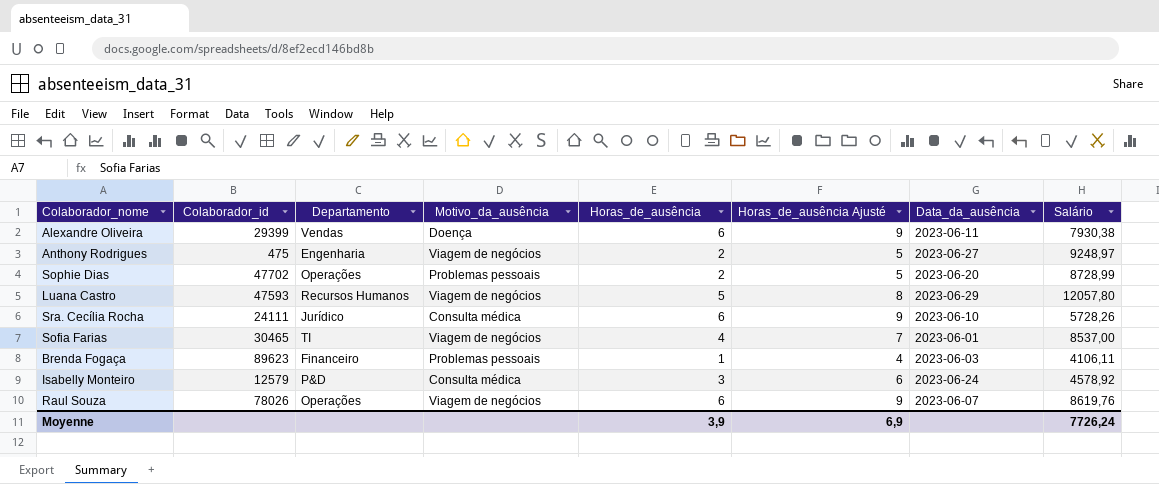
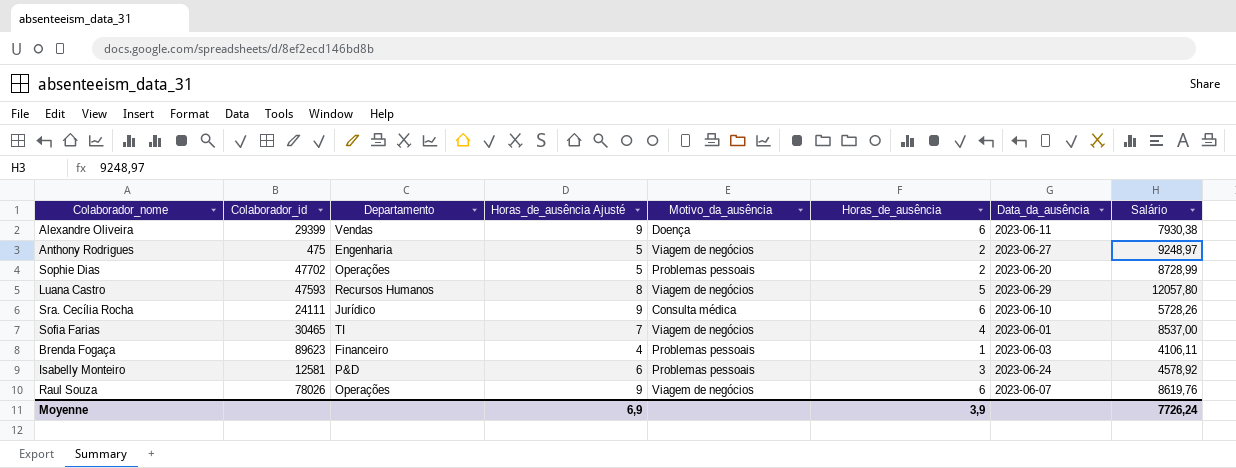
column Horas_de_ausência Ajusté | position: 6 -> 4
Isabelly Monteiro | Colaborador_id: 12579 -> 12581
Isabelly Monteiro | Motivo_da_ausência: Consulta médica -> Problemas pessoais

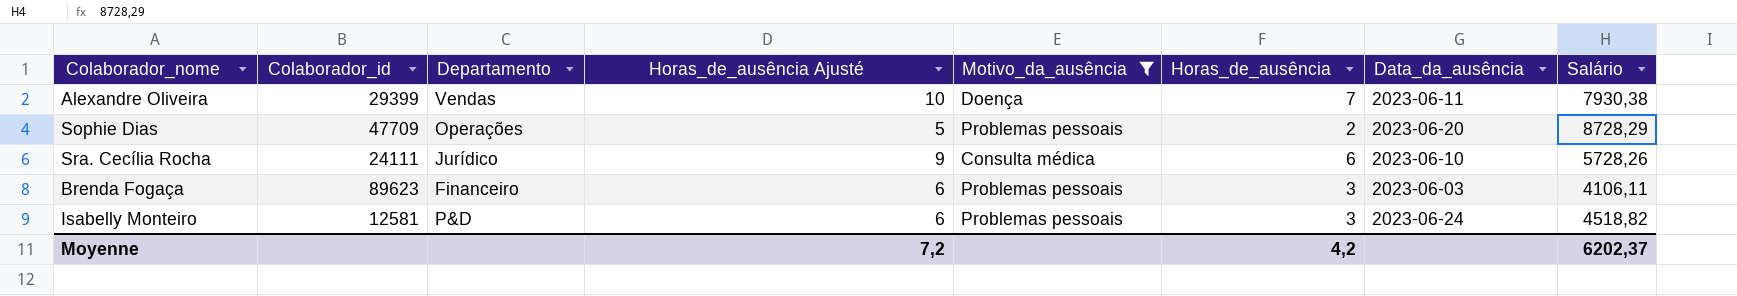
filter: none -> Motivo_da_ausência != Viagem de negócios
Alexandre Oliveira | Horas_de_ausência Ajusté: 9 -> 10
Alexandre Oliveira | Horas_de_ausência: 6 -> 7
Sophie Dias | Colaborador_id: 47702 -> 47709
Sophie Dias | Salário: 8728,99 -> 8728,29
Brenda Fogaça | Horas_de_ausência Ajusté: 4 -> 6
Brenda Fogaça | Horas_de_ausência: 1 -> 3
Isabelly Monteiro | Salário: 4578,92 -> 4518,82
Moyenne | Horas_de_ausência Ajusté: 6,9 -> 7,2
Moyenne | Horas_de_ausência: 3,9 -> 4,2
Moyenne | Salário: 7726,24 -> 6202,37

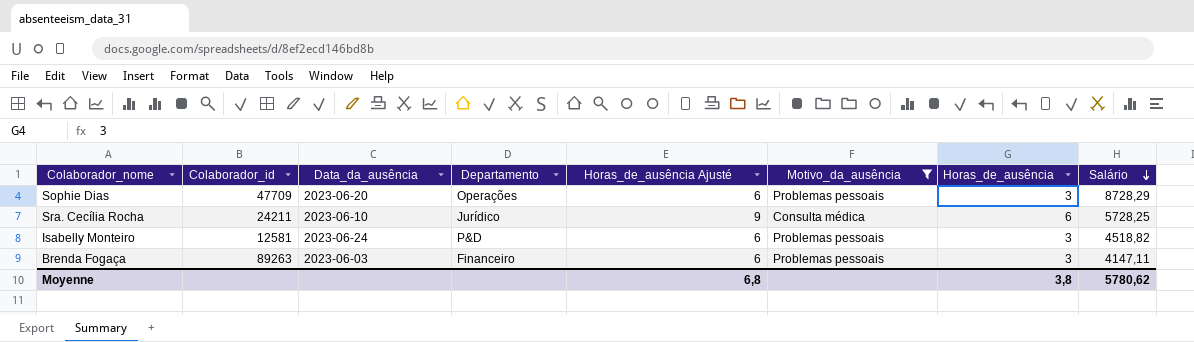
row order: none -> Salário descending
column Data_da_ausência | position: 7 -> 3
row Alexandre Oliveira: 29399 | Vendas | 10 | Doença | 7 | 2023-06-11 | 7930,38 -> none
Sophie Dias | Horas_de_ausência Ajusté: 5 -> 6
Sophie Dias | Horas_de_ausência: 2 -> 3
Sra. Cecília Rocha | Colaborador_id: 24111 -> 24211
Sra. Cecília Rocha | Salário: 5728,26 -> 5728,25
Brenda Fogaça | Colaborador_id: 89623 -> 89263
Brenda Fogaça | Salário: 4106,11 -> 4147,11
Moyenne | Horas_de_ausência Ajusté: 7,2 -> 6,8
Moyenne | Horas_de_ausência: 4,2 -> 3,8
Moyenne | Salário: 6202,37 -> 5780,62

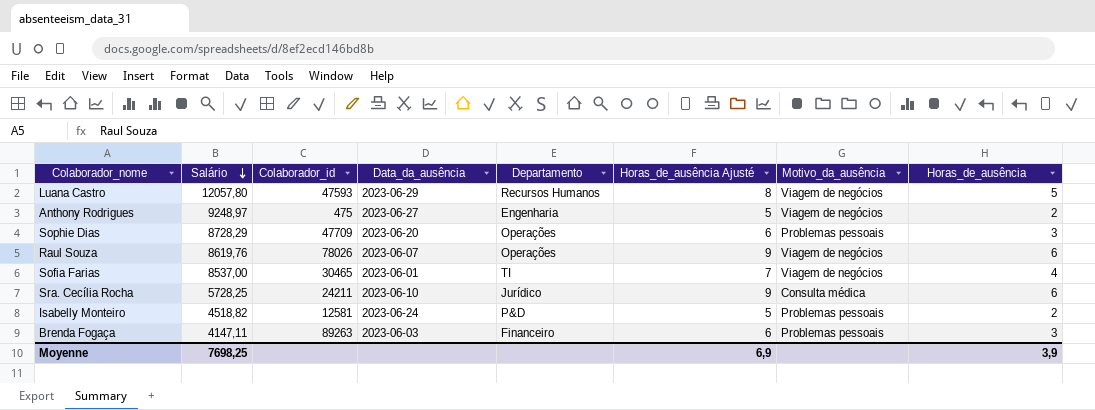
filter: Motivo_da_ausência != Viagem de negócios -> none
column Salário | position: 8 -> 2
Isabelly Monteiro | Horas_de_ausência Ajusté: 6 -> 5
Isabelly Monteiro | Horas_de_ausência: 3 -> 2
Moyenne | Salário: 5780,62 -> 7698,25
Moyenne | Horas_de_ausência Ajusté: 6,8 -> 6,9
Moyenne | Horas_de_ausência: 3,8 -> 3,9

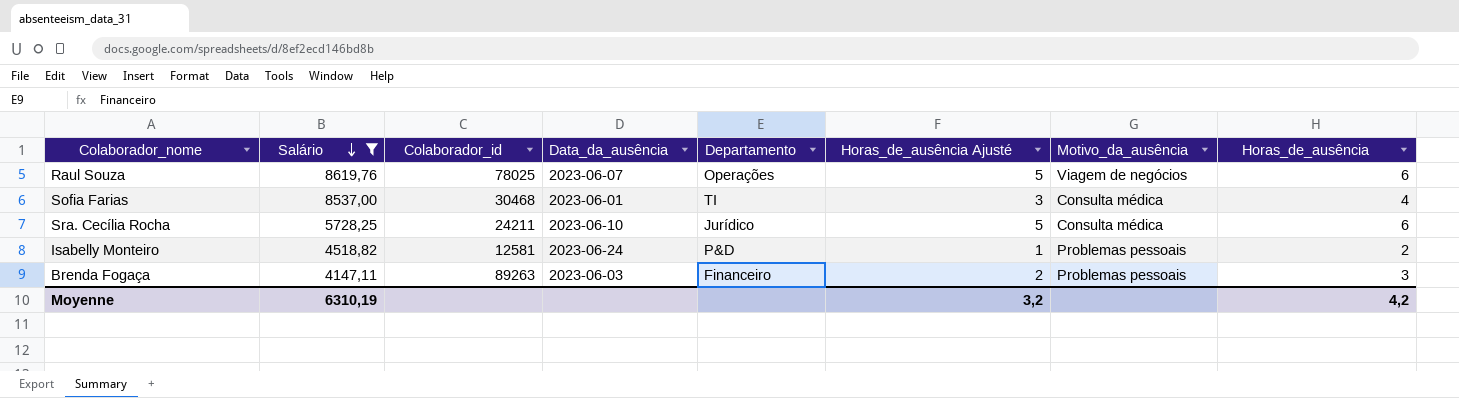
filter: none -> Salário <= 8619,76
column Horas_de_ausência Ajusté | formula: [Horas_de_ausência] + 3 -> [Horas_de_ausência] - 1
Raul Souza | Colaborador_id: 78026 -> 78025
Sofia Farias | Colaborador_id: 30465 -> 30468
Sofia Farias | Motivo_da_ausência: Viagem de negócios -> Consulta médica
Moyenne | Salário: 7698,25 -> 6310,19
Moyenne | Horas_de_ausência Ajusté: 6,9 -> 3,2
Moyenne | Horas_de_ausência: 3,9 -> 4,2

